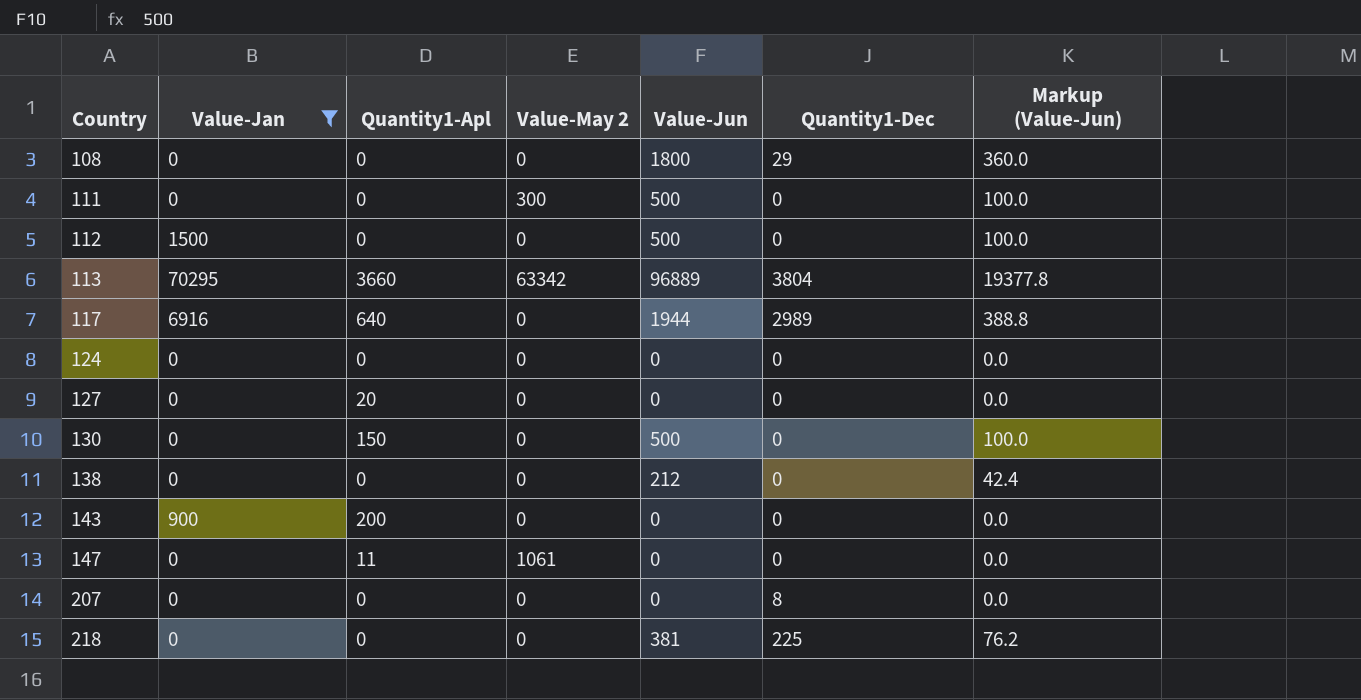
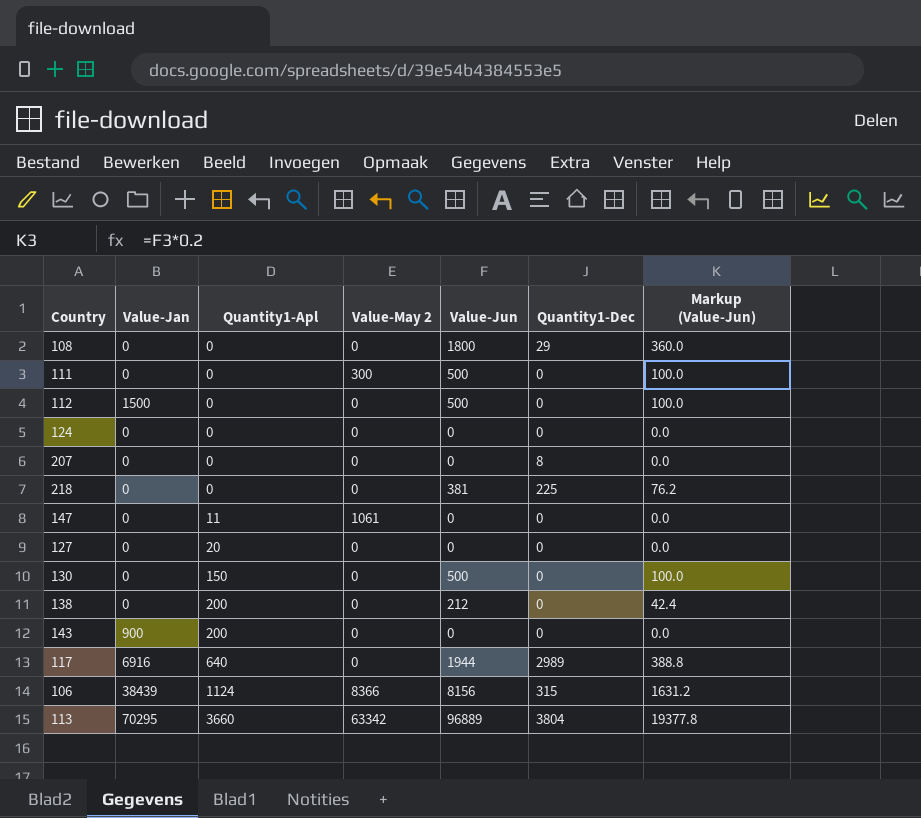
filter: Value-Jan != 38439 -> none
row order: Country ascending -> Quantity1-Apl ascending
138 | Quantity1-Apl: 0 -> 200

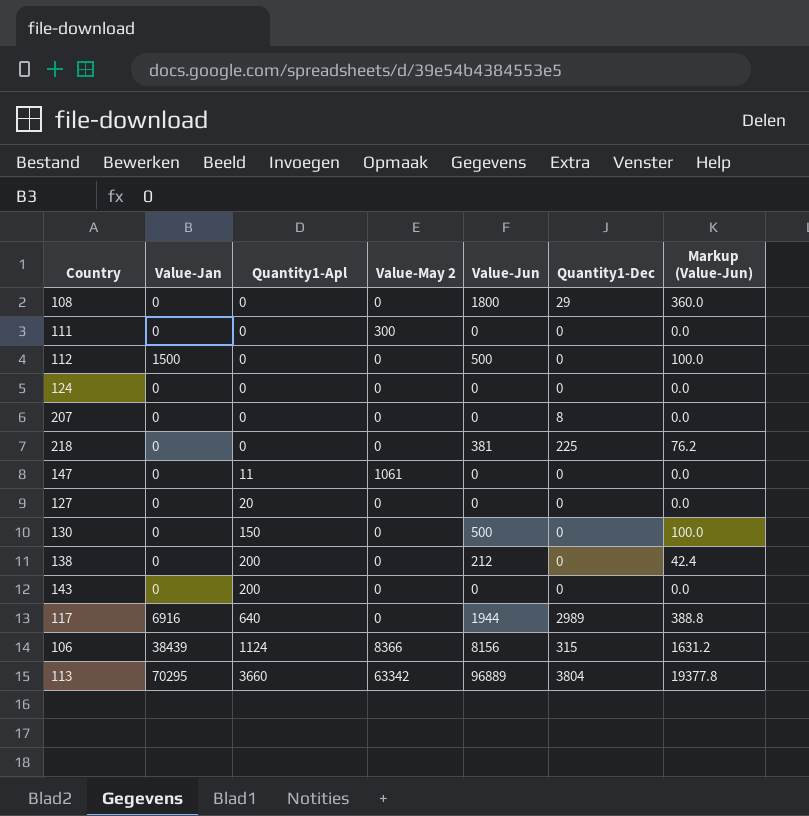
111 | Value-Jun: 500 -> 0
111 | Markup (Value-Jun): 100.0 -> 0.0
143 | Value-Jan: 900 -> 0

